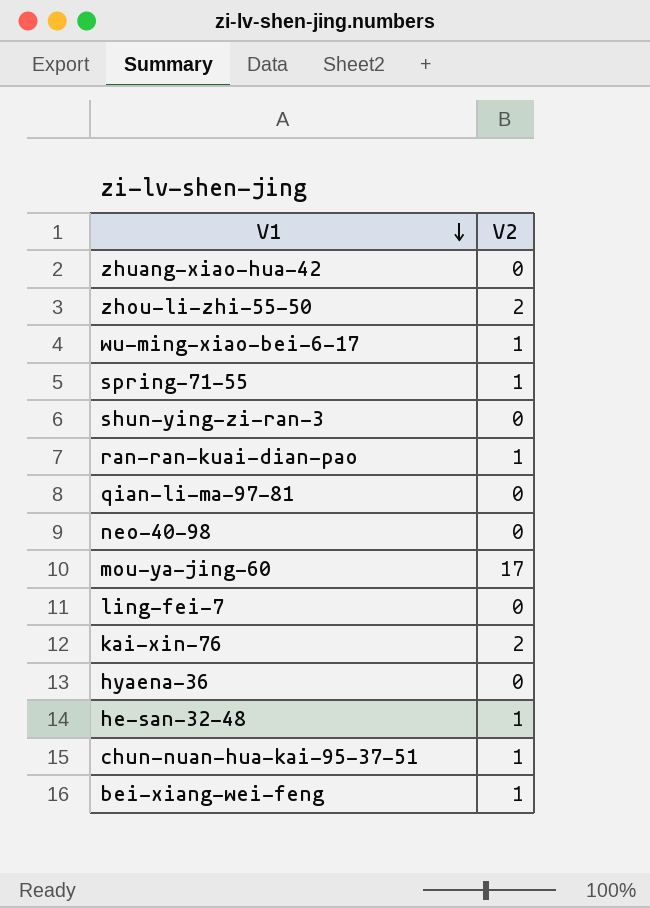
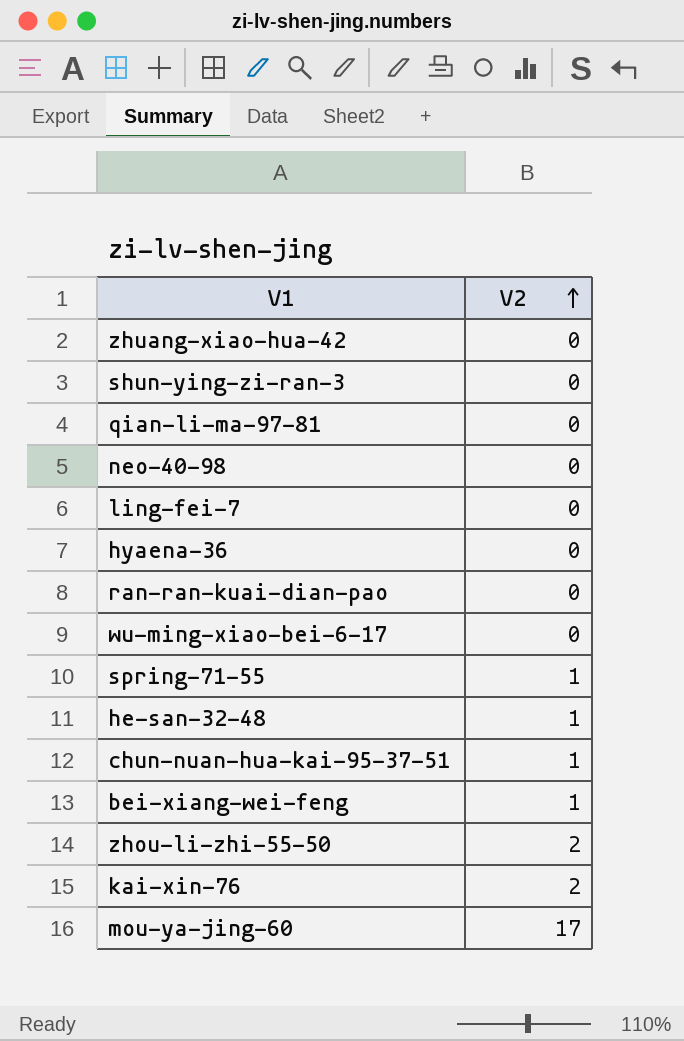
row order: V1 descending -> V2 ascending
ran-ran-kuai-dian-pao | V2: 1 -> 0
wu-ming-xiao-bei-6-17 | V2: 1 -> 0

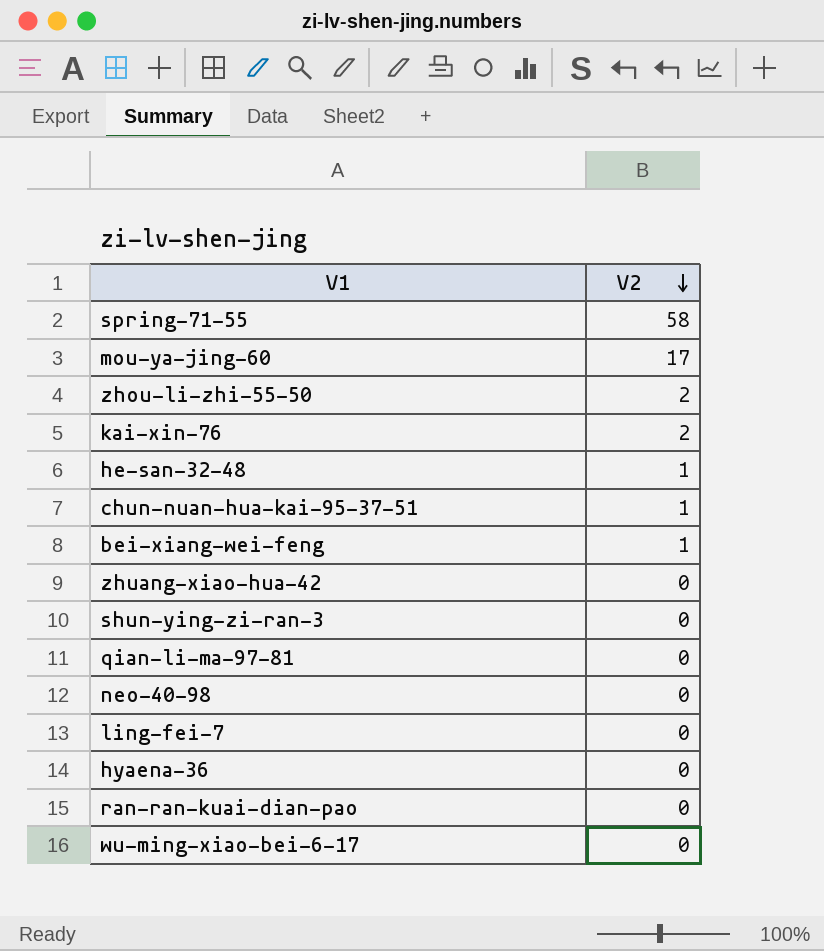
row order: V2 ascending -> V2 descending
spring-71-55 | V2: 1 -> 58

